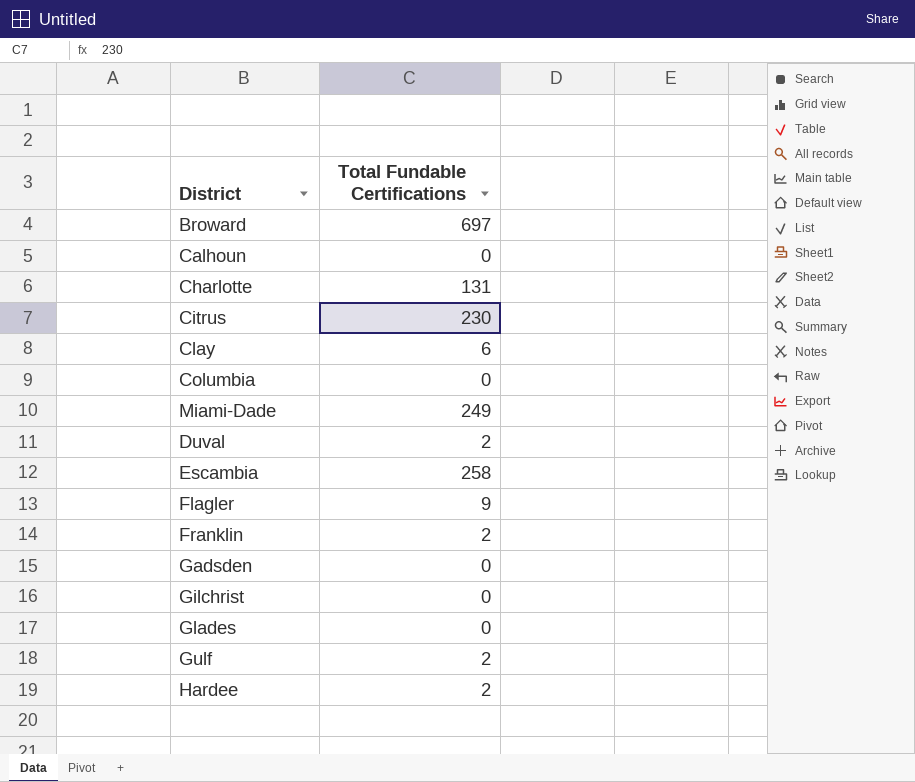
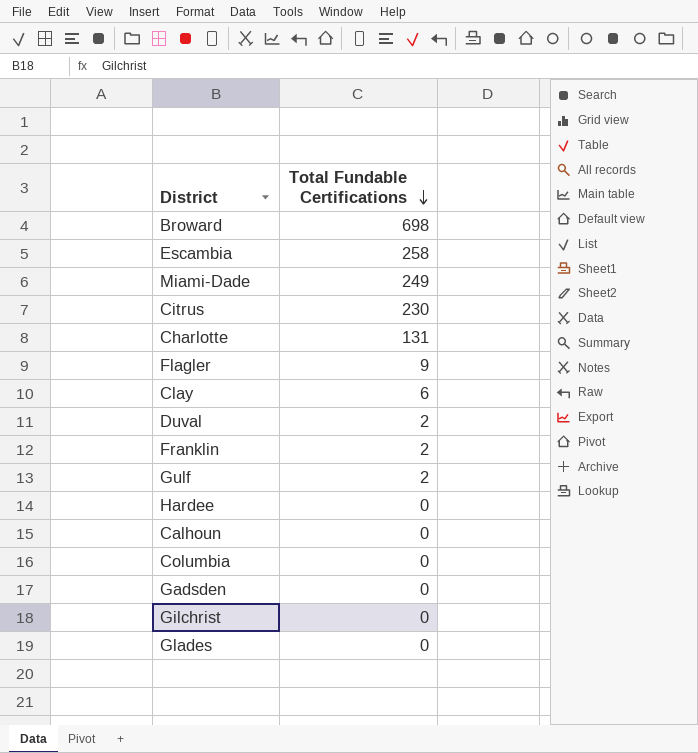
row order: none -> Total Fundable Certifications descending
Broward | Total Fundable Certifications: 697 -> 698
Hardee | Total Fundable Certifications: 2 -> 0

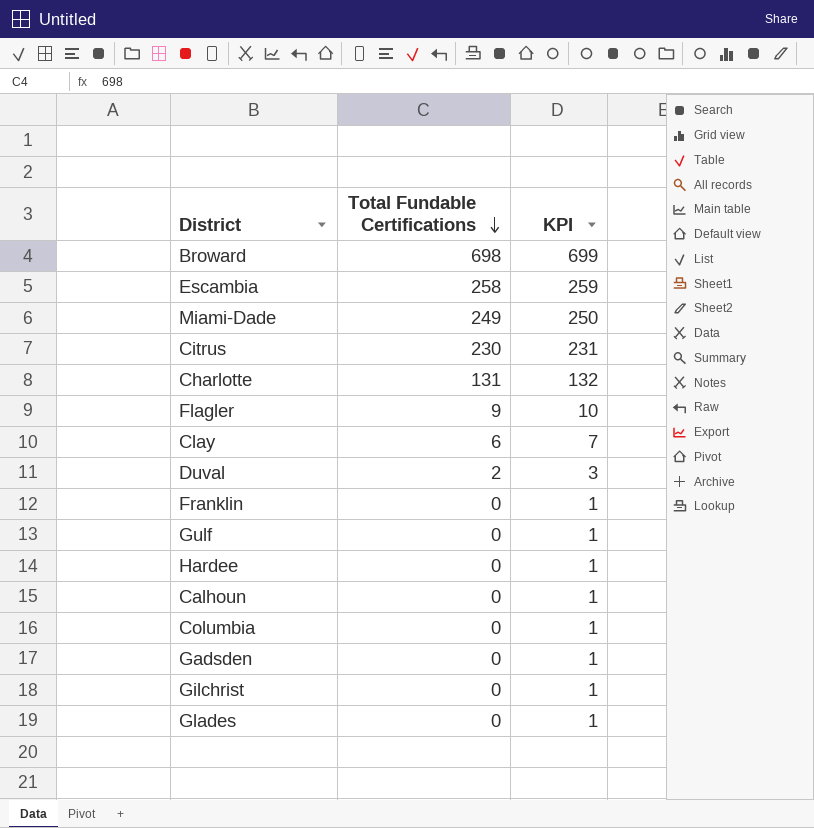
column KPI | formula: none -> [Total Fundable Certifications] + 1
Franklin | Total Fundable Certifications: 2 -> 0
Gulf | Total Fundable Certifications: 2 -> 0

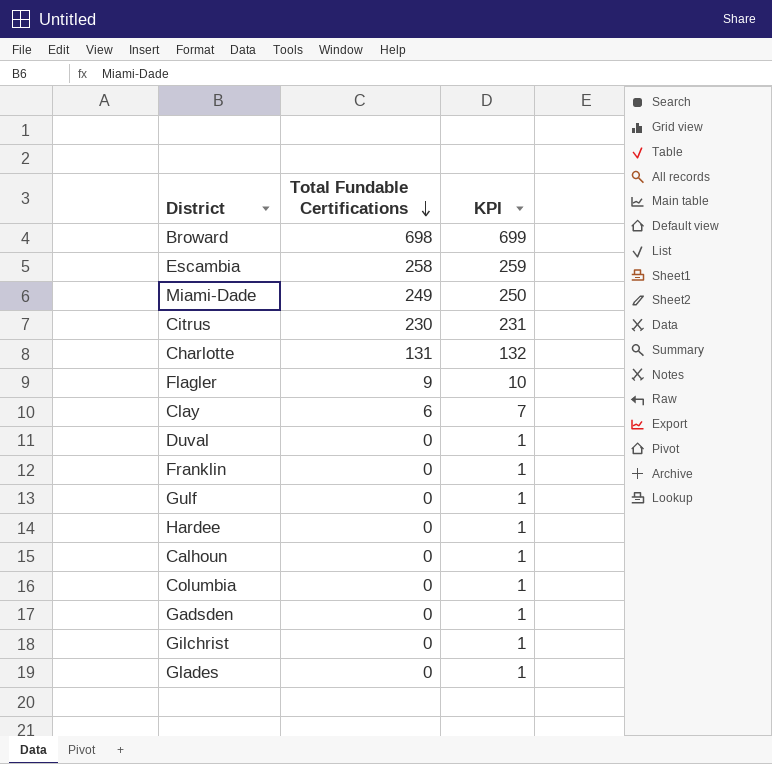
Duval | Total Fundable Certifications: 2 -> 0
Duval | KPI: 3 -> 1

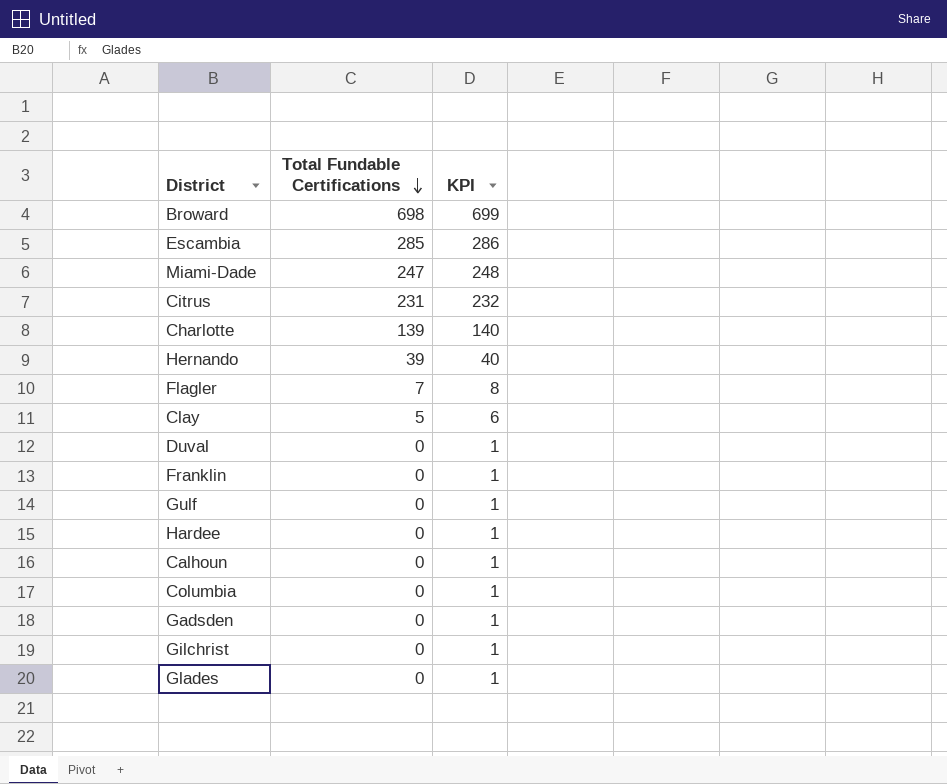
Escambia | Total Fundable Certifications: 258 -> 285
Escambia | KPI: 259 -> 286
Miami-Dade | Total Fundable Certifications: 249 -> 247
Miami-Dade | KPI: 250 -> 248
Citrus | Total Fundable Certifications: 230 -> 231
Citrus | KPI: 231 -> 232
Charlotte | Total Fundable Certifications: 131 -> 139
Charlotte | KPI: 132 -> 140
row Hernando: none -> 39 | 40
Flagler | Total Fundable Certifications: 9 -> 7
Flagler | KPI: 10 -> 8
Clay | Total Fundable Certifications: 6 -> 5
Clay | KPI: 7 -> 6

